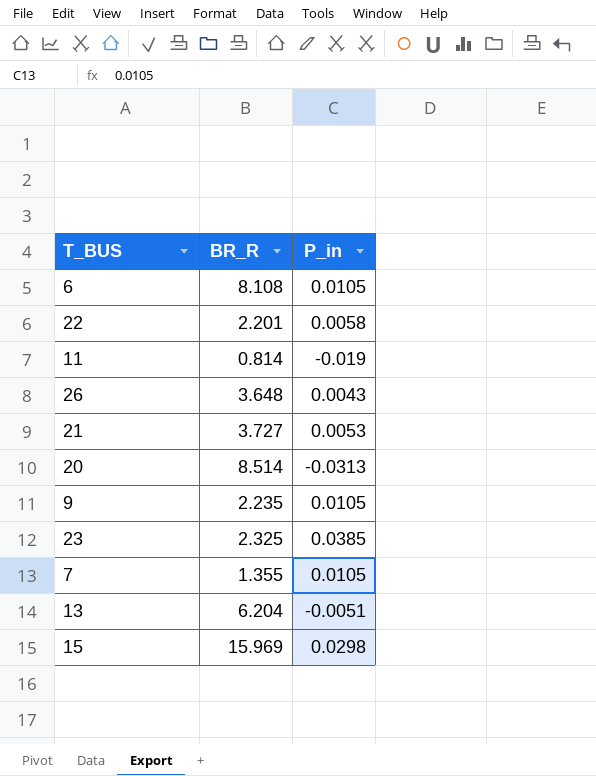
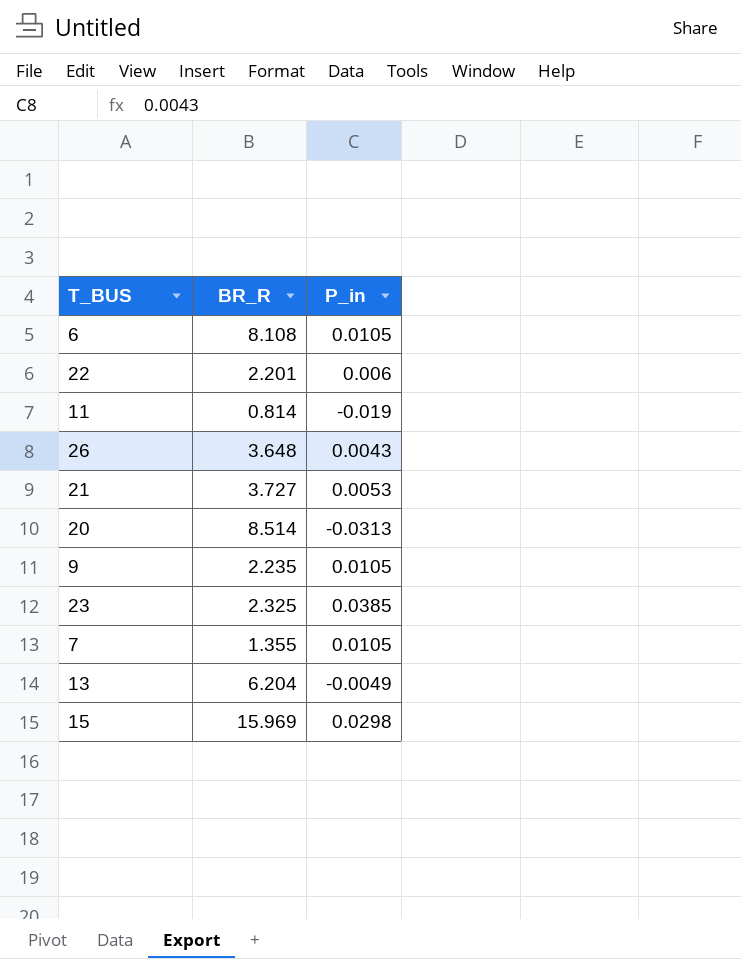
22 | P_in: 0.0058 -> 0.006
13 | P_in: -0.0051 -> -0.0049

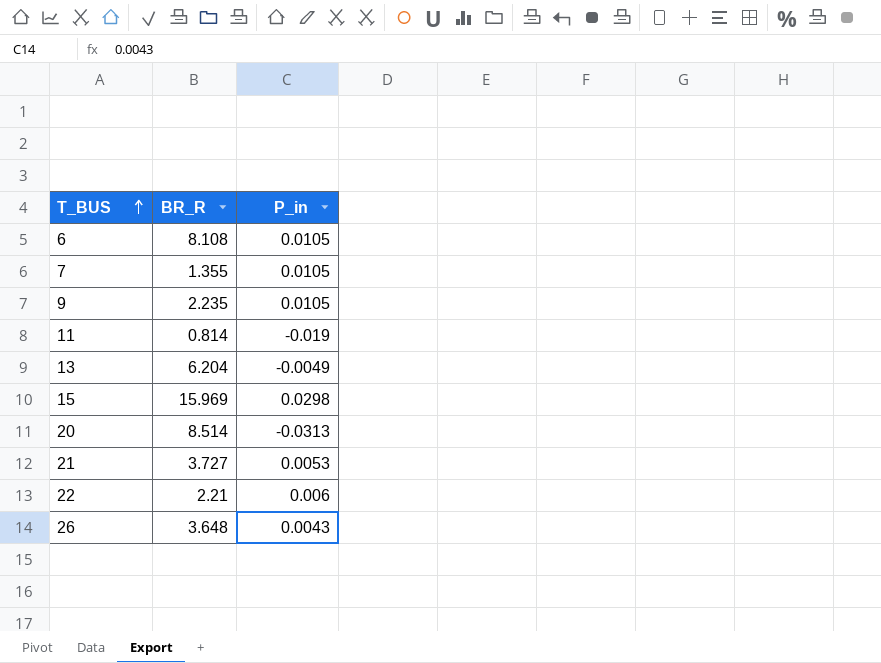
row order: none -> T_BUS ascending
row 23: 2.325 | 0.0385 -> none
22 | BR_R: 2.201 -> 2.21

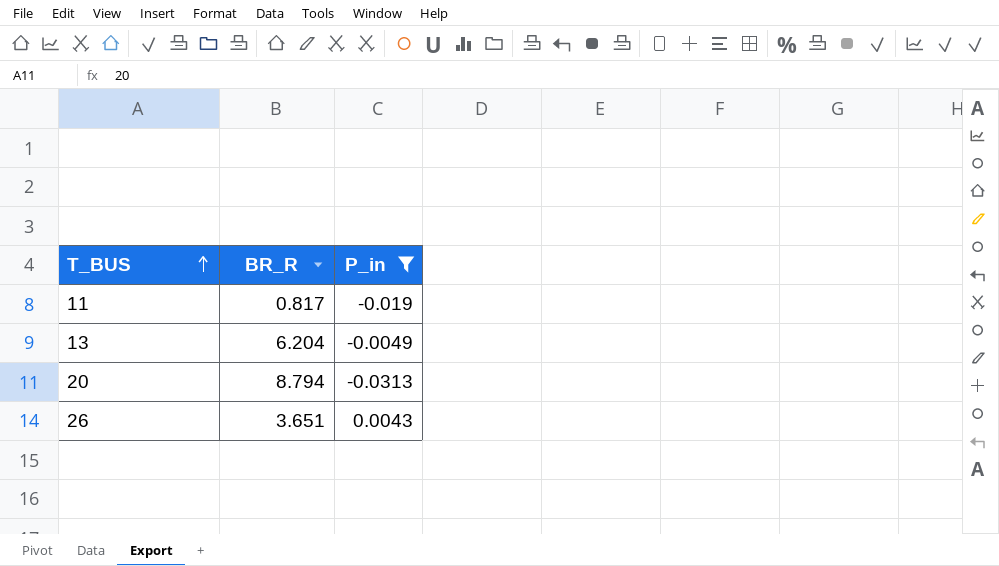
filter: none -> P_in <= 0.0043
11 | BR_R: 0.814 -> 0.817
20 | BR_R: 8.514 -> 8.794
26 | BR_R: 3.648 -> 3.651

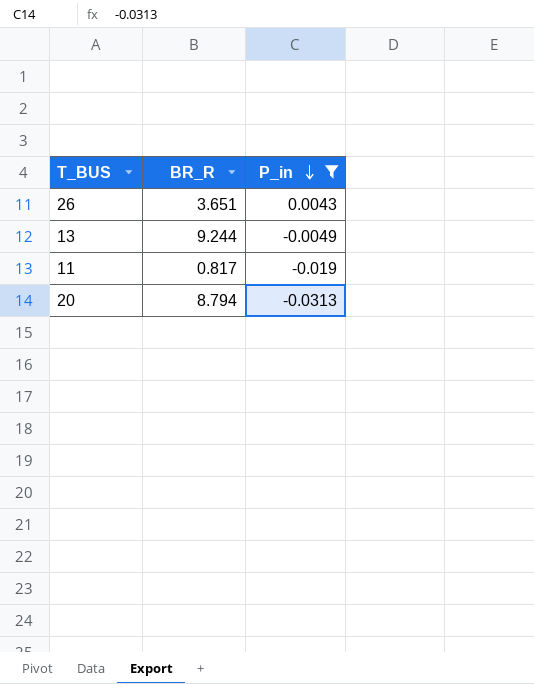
row order: T_BUS ascending -> P_in descending
13 | BR_R: 6.204 -> 9.244

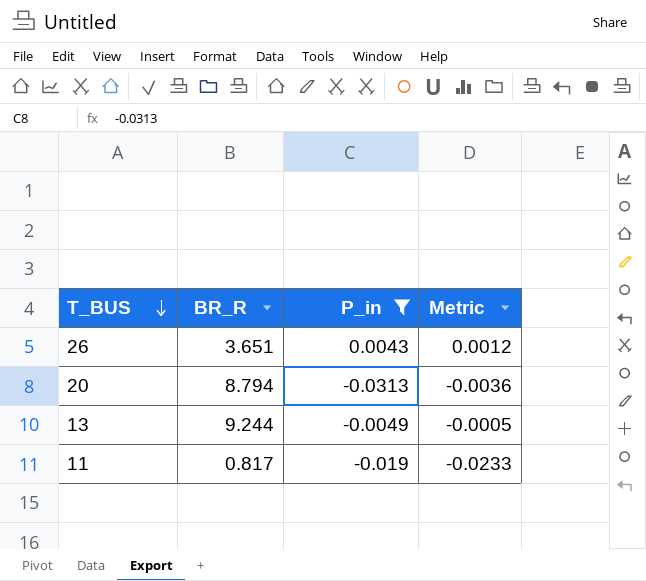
row order: P_in descending -> T_BUS descending
column Metric | formula: none -> [P_in] / [BR_R]

